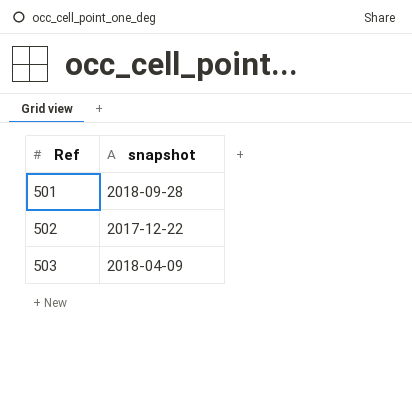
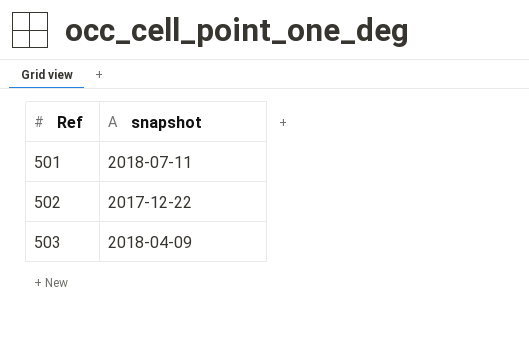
501 | snapshot: 2018-09-28 -> 2018-07-11

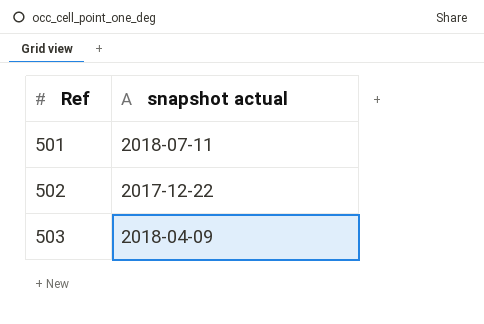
column name: snapshot -> snapshot actual

